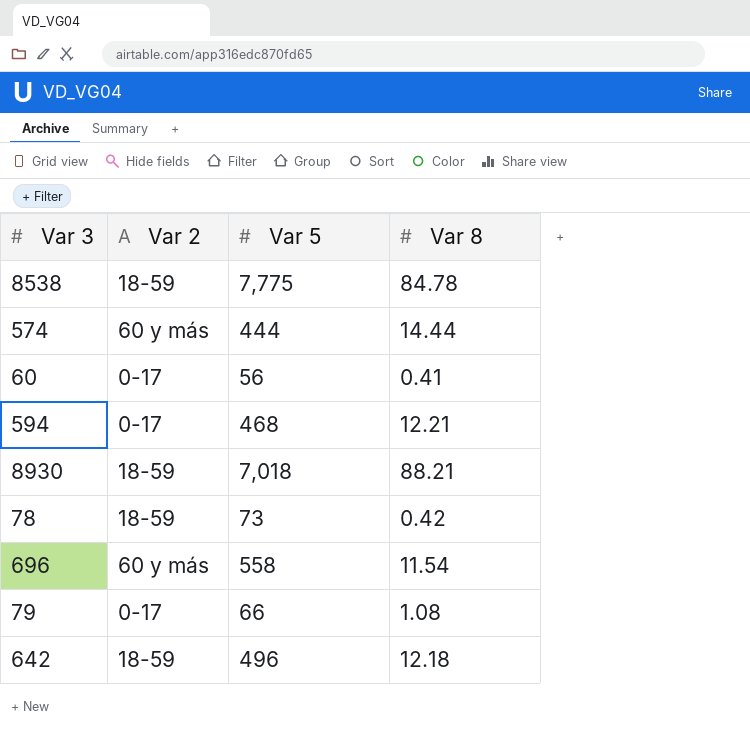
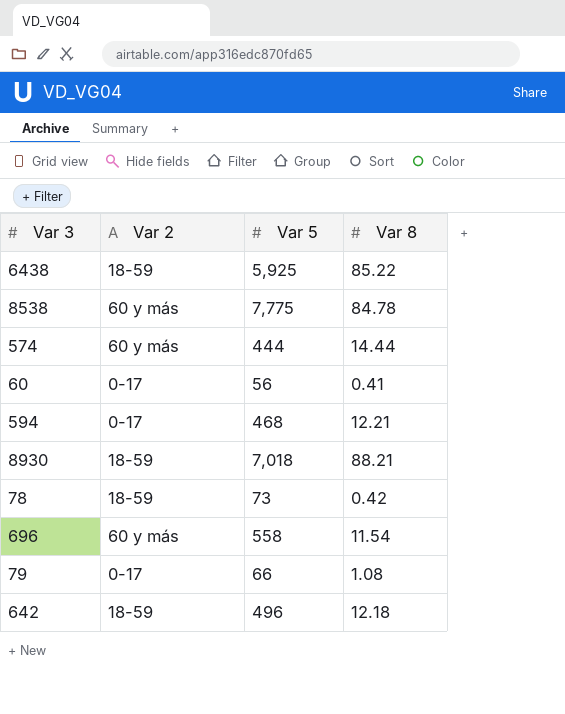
row 6438: none -> 18-59 | 5,925 | 85.22
8538 | Var 2: 18-59 -> 60 y más

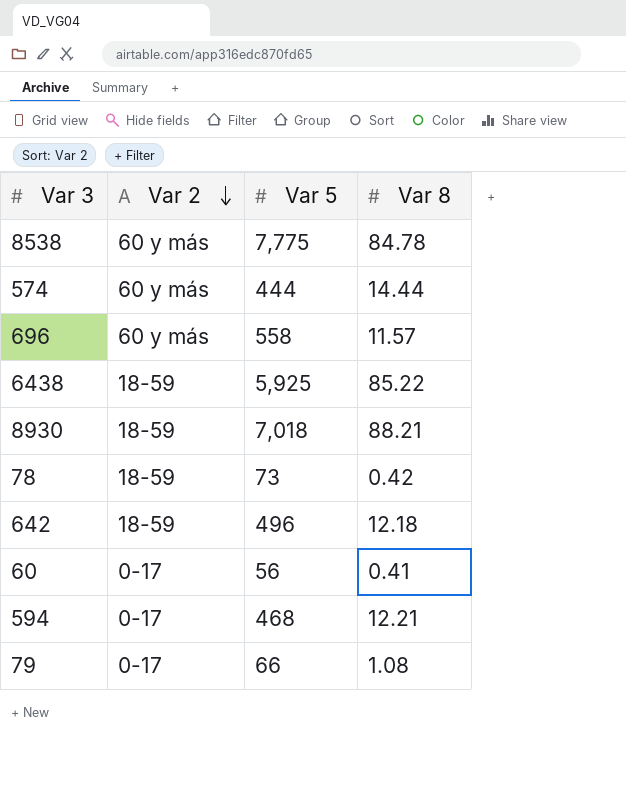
row order: none -> Var 2 descending
696 | Var 8: 11.54 -> 11.57

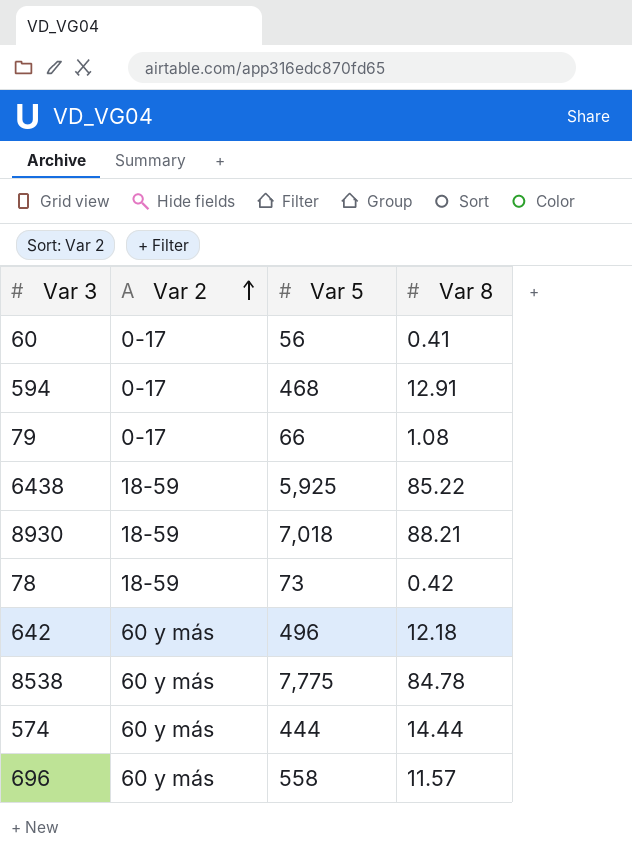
row order: Var 2 descending -> Var 2 ascending
594 | Var 8: 12.21 -> 12.91
642 | Var 2: 18-59 -> 60 y más

